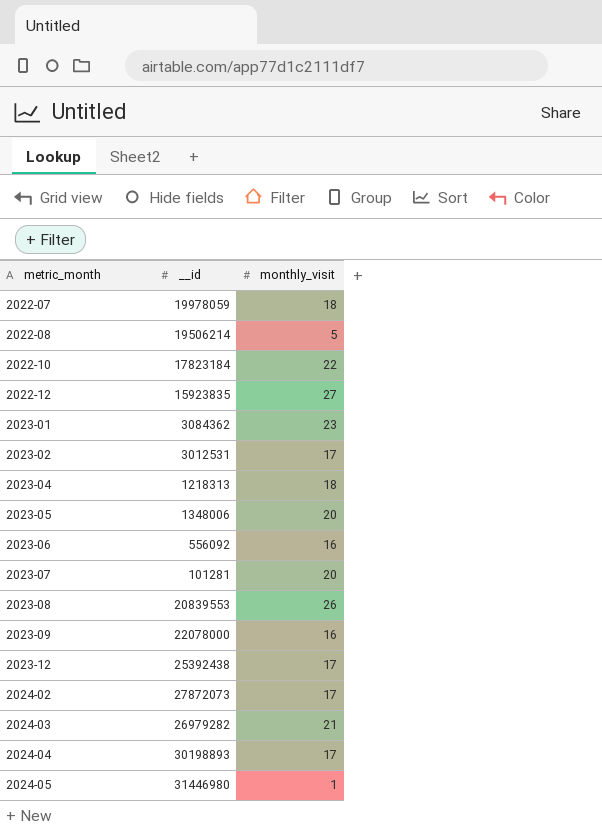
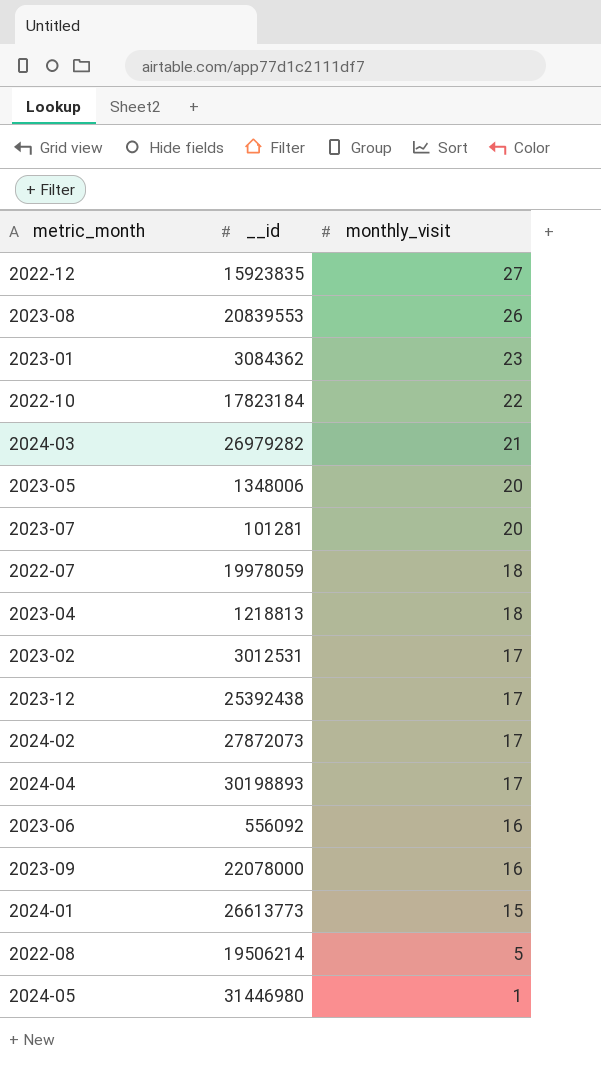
row order: metric_month ascending -> monthly_visit descending
2023-04 | __id: 1218313 -> 1218813
row 2024-01: none -> 26613773 | 15

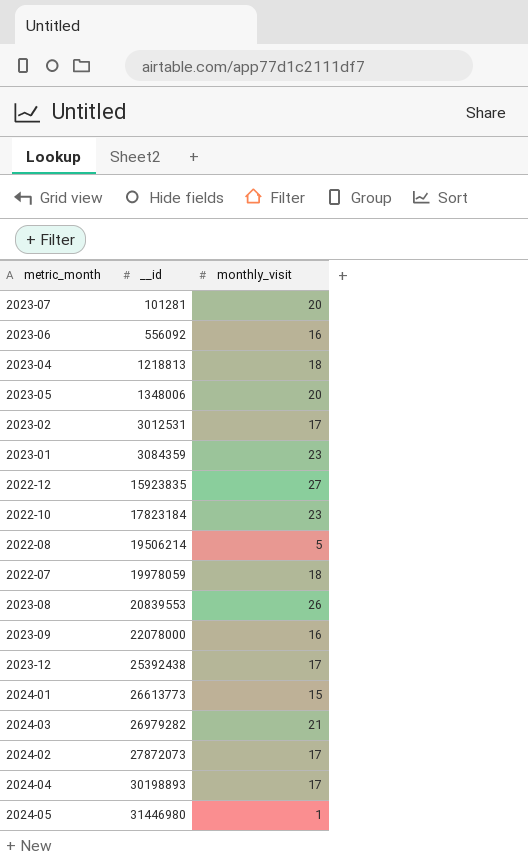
row order: monthly_visit descending -> __id ascending
2023-01 | __id: 3084362 -> 3084359
2022-10 | monthly_visit: 22 -> 23

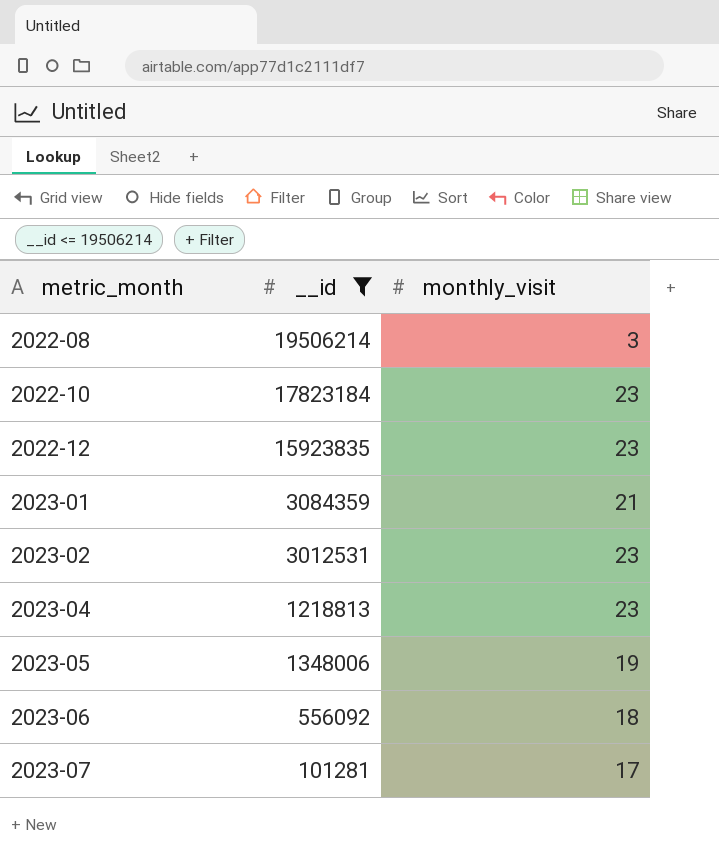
filter: none -> __id <= 19506214
row order: __id ascending -> metric_month ascending
2022-08 | monthly_visit: 5 -> 3
2022-12 | monthly_visit: 27 -> 23
2023-01 | monthly_visit: 23 -> 21
2023-02 | monthly_visit: 17 -> 23
2023-04 | monthly_visit: 18 -> 23
2023-05 | monthly_visit: 20 -> 19
2023-06 | monthly_visit: 16 -> 18
2023-07 | monthly_visit: 20 -> 17

